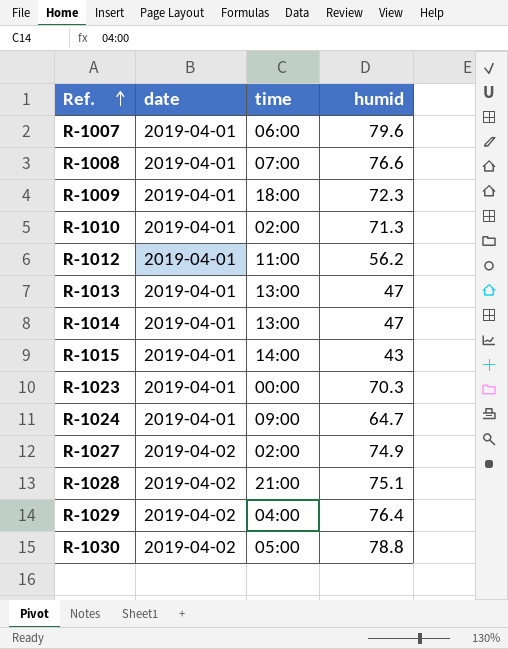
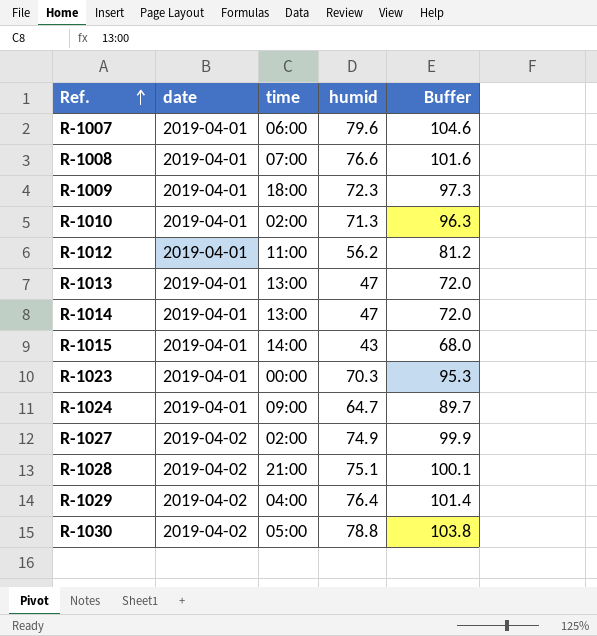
column Buffer | formula: none -> [humid] + 25

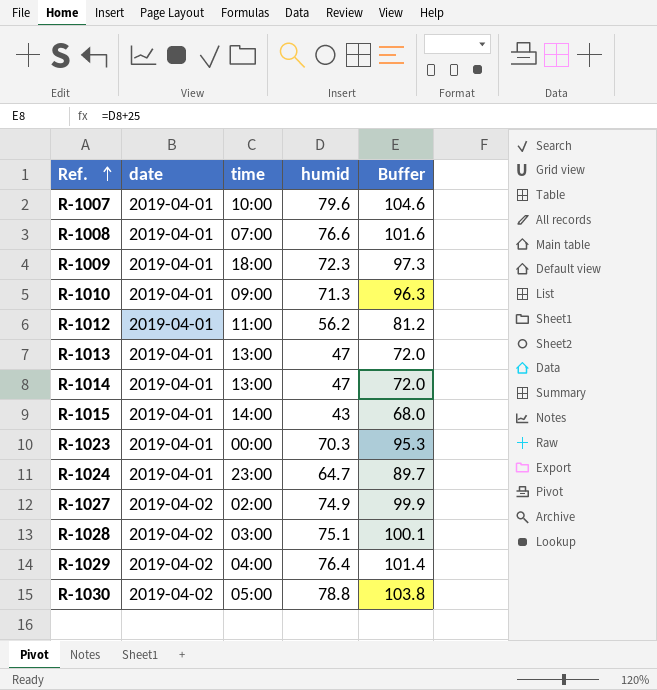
R-1007 | time: 06:00 -> 10:00
R-1010 | time: 02:00 -> 09:00
R-1024 | time: 09:00 -> 23:00
R-1028 | time: 21:00 -> 03:00

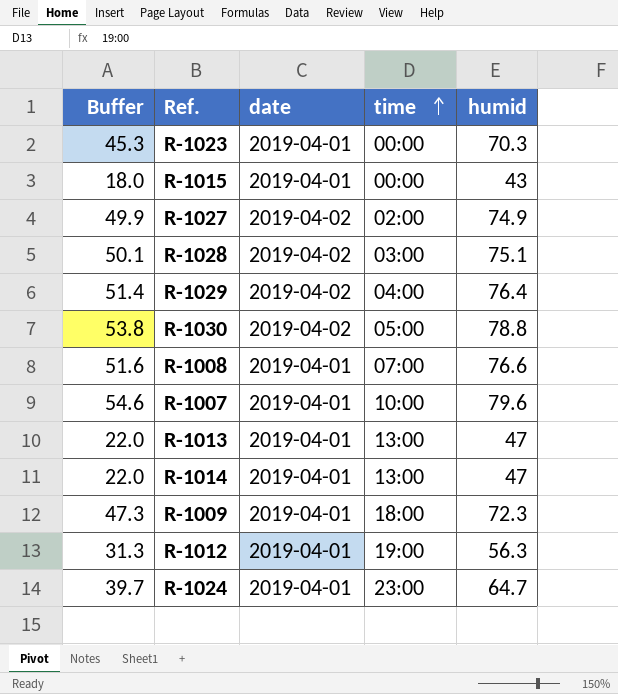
row order: Ref. ascending -> time ascending
column Buffer | formula: [humid] + 25 -> [humid] - 25
column Buffer | position: 5 -> 1
row R-1010: 2019-04-01 | 09:00 | 71.3 | 96.3 -> none
R-1015 | time: 14:00 -> 00:00
R-1012 | time: 11:00 -> 19:00
R-1012 | humid: 56.2 -> 56.3

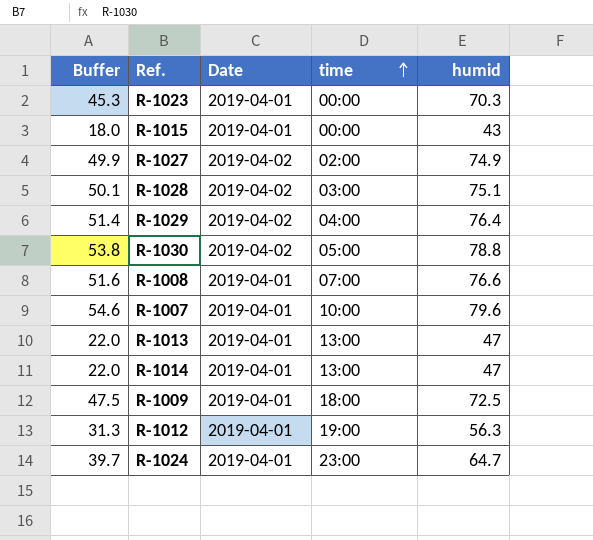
column name: date -> Date
R-1009 | Buffer: 47.3 -> 47.5
R-1009 | humid: 72.3 -> 72.5

